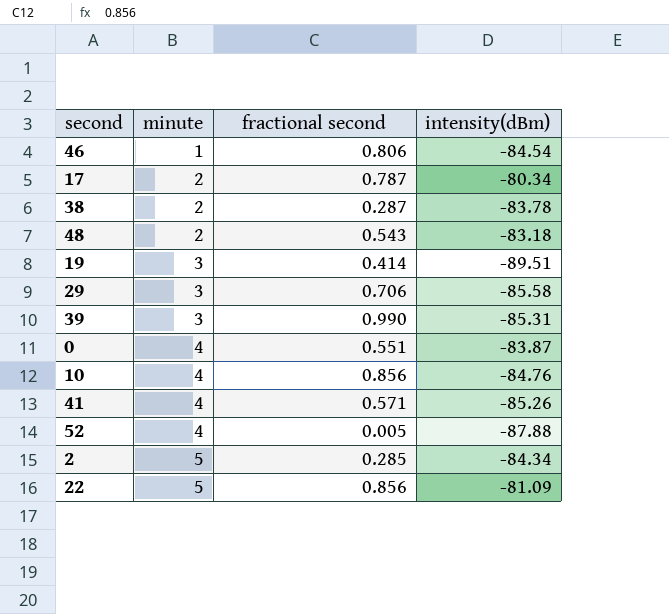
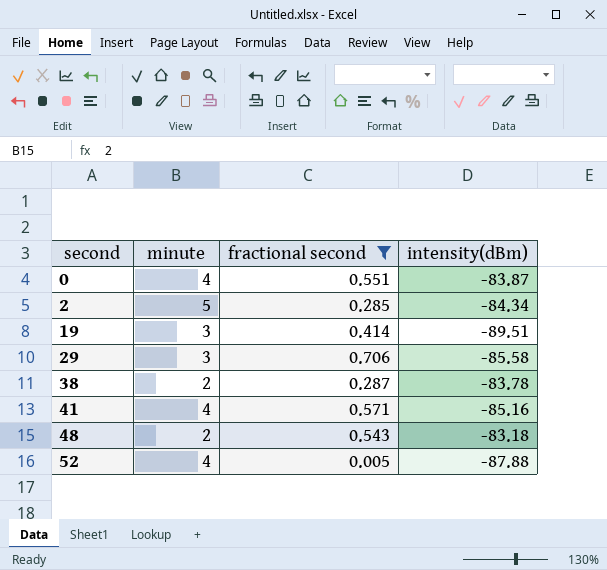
filter: none -> fractional second <= 0.706
row order: minute ascending -> second ascending
41 | intensity(dBm): -85.26 -> -85.16

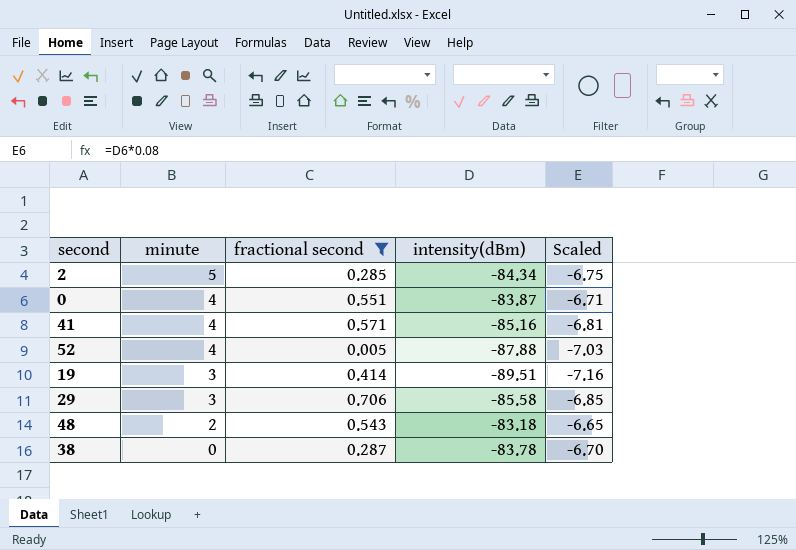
row order: second ascending -> minute descending
column Scaled | formula: none -> [intensity(dBm)] * 0.08
38 | minute: 2 -> 0

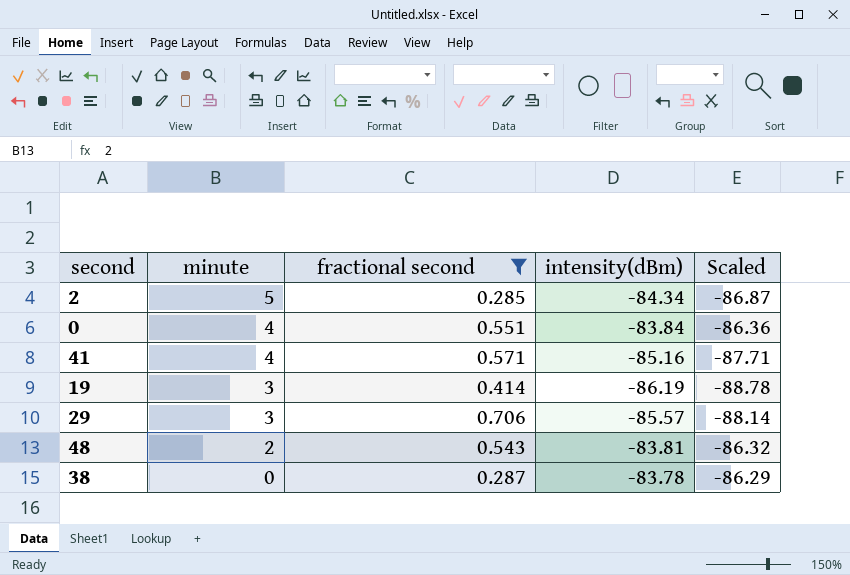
column Scaled | formula: [intensity(dBm)] * 0.08 -> [intensity(dBm)] * 1.03
row 52: 4 | 0.005 | -87.88 | -7.03 -> none
0 | intensity(dBm): -83.87 -> -83.84
19 | intensity(dBm): -89.51 -> -86.19
29 | intensity(dBm): -85.58 -> -85.57
48 | intensity(dBm): -83.18 -> -83.81

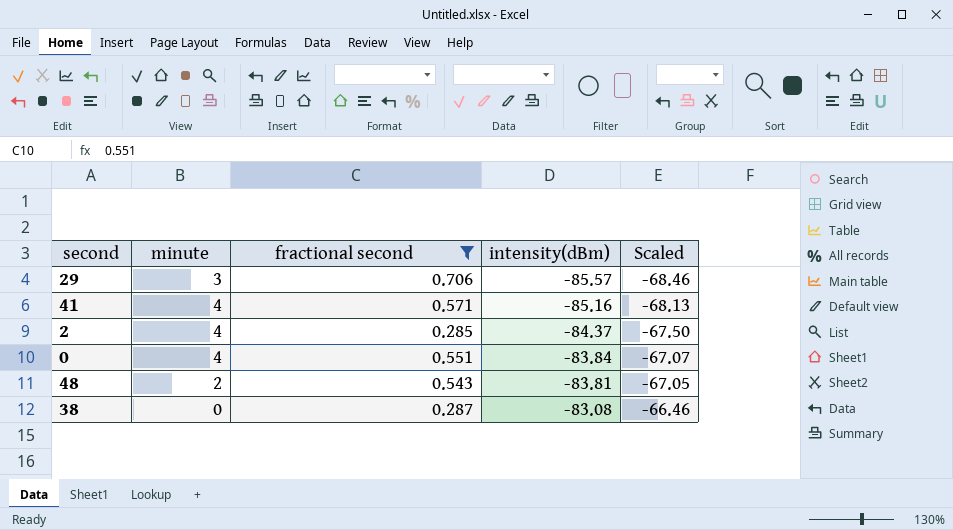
row order: minute descending -> intensity(dBm) ascending
column Scaled | formula: [intensity(dBm)] * 1.03 -> [intensity(dBm)] * 0.8
row 19: 3 | 0.414 | -86.19 | -88.78 -> none
2 | minute: 5 -> 4
2 | intensity(dBm): -84.34 -> -84.37
38 | intensity(dBm): -83.78 -> -83.08

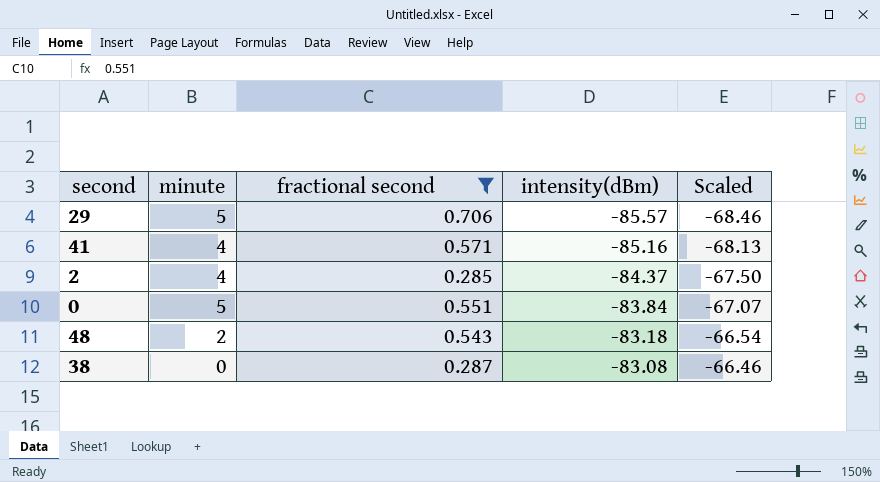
29 | minute: 3 -> 5
0 | minute: 4 -> 5
48 | intensity(dBm): -83.81 -> -83.18
48 | Scaled: -67.05 -> -66.54

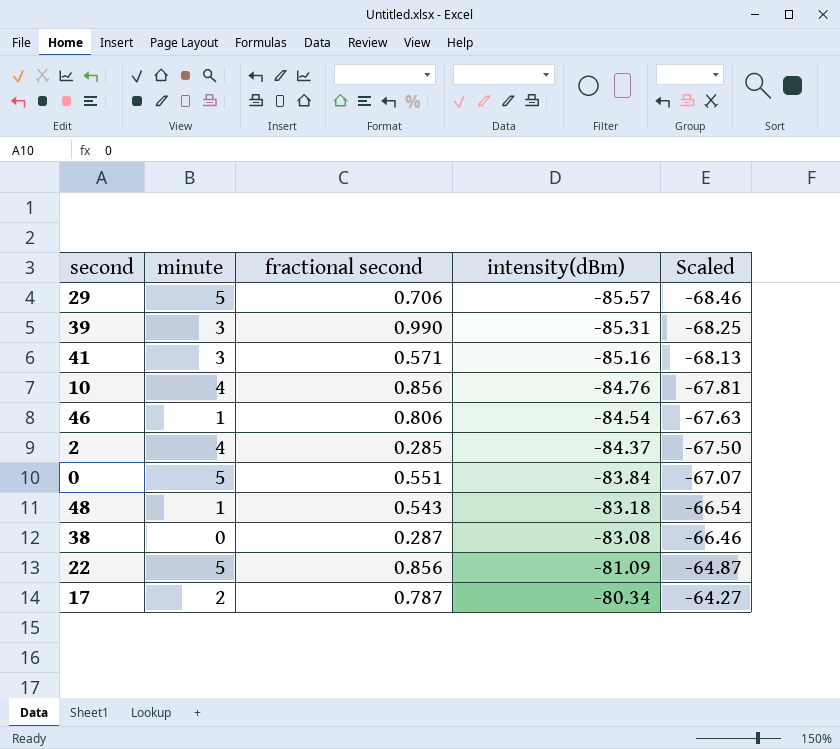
filter: fractional second <= 0.706 -> none
41 | minute: 4 -> 3
48 | minute: 2 -> 1

